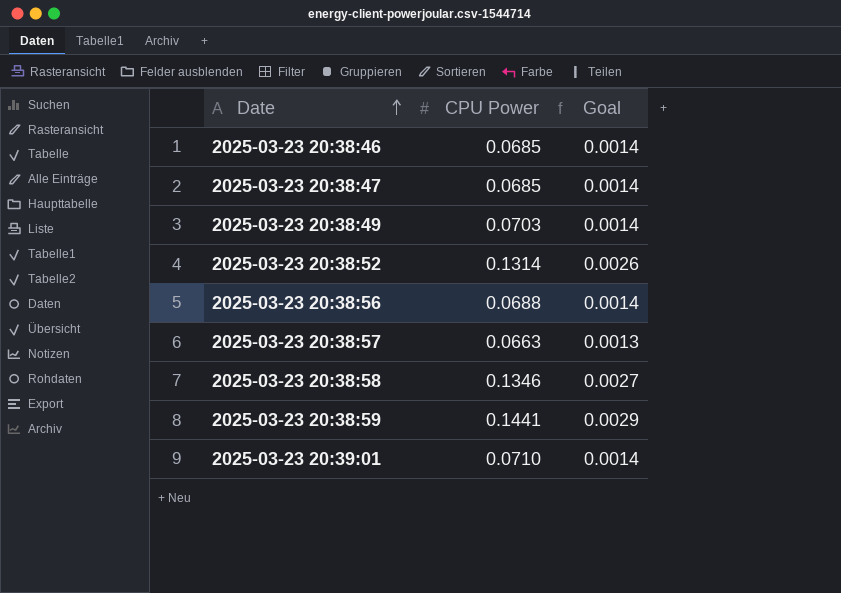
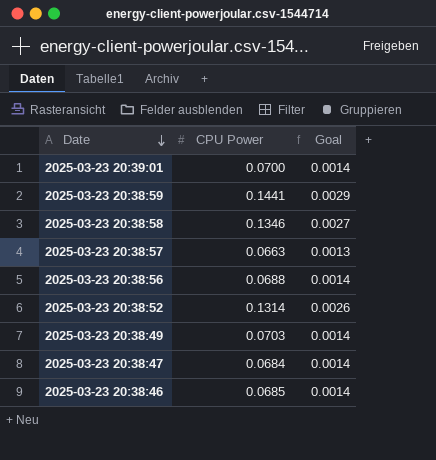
row order: Date ascending -> Date descending
2025-03-23 20:39:01 | CPU Power: 0.0710 -> 0.0700
2025-03-23 20:38:47 | CPU Power: 0.0685 -> 0.0684

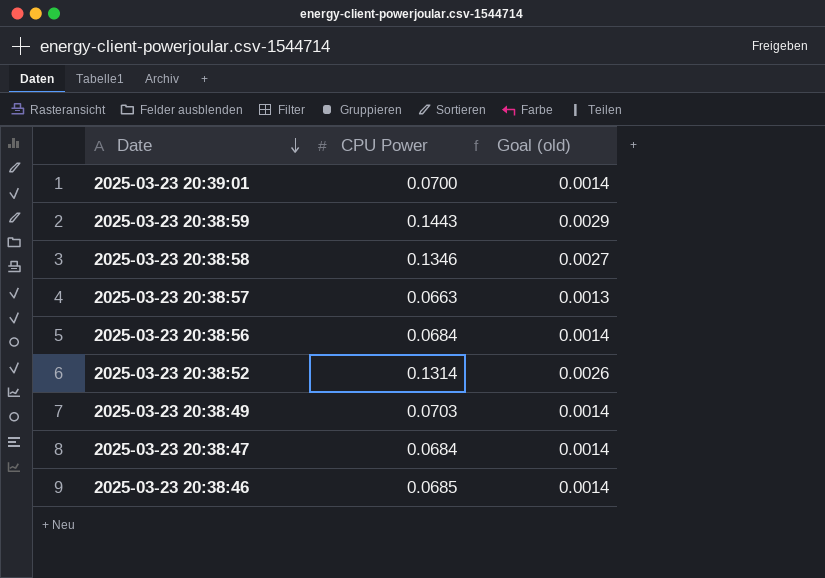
column name: Goal -> Goal (old)
2025-03-23 20:38:59 | CPU Power: 0.1441 -> 0.1443
2025-03-23 20:38:56 | CPU Power: 0.0688 -> 0.0684

